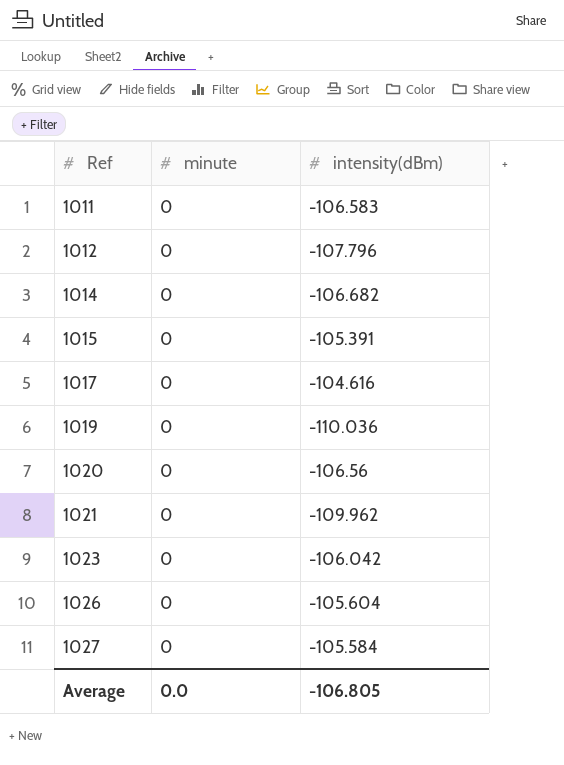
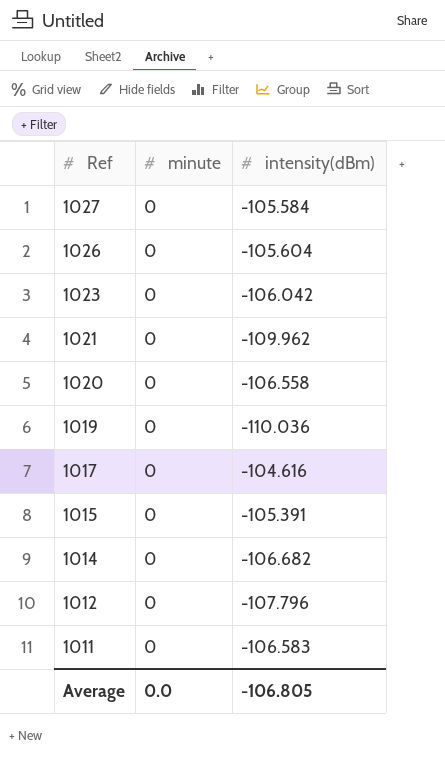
row order: Ref ascending -> Ref descending
1020 | intensity(dBm): -106.56 -> -106.558

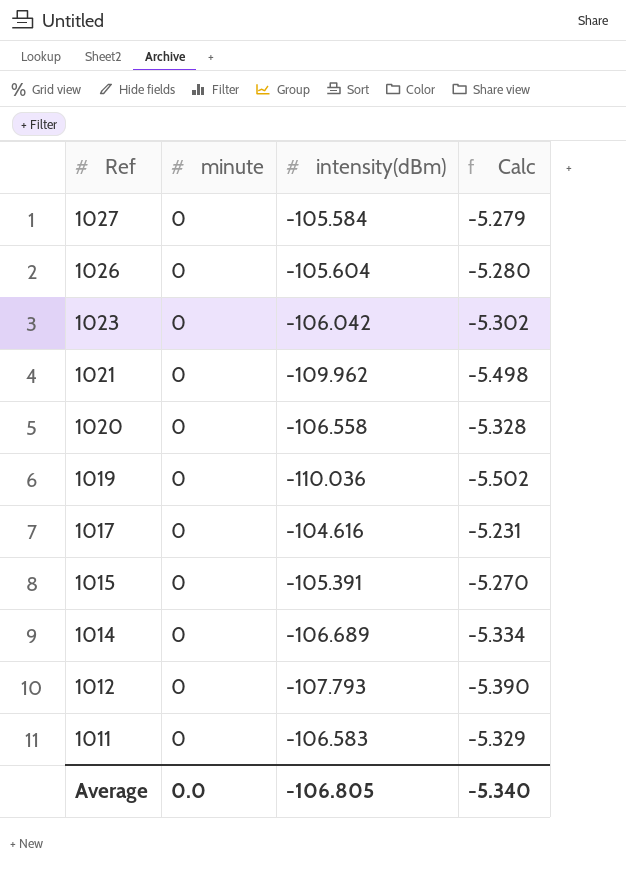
column Calc | formula: none -> [intensity(dBm)] * 0.05
1014 | intensity(dBm): -106.682 -> -106.689
1012 | intensity(dBm): -107.796 -> -107.793

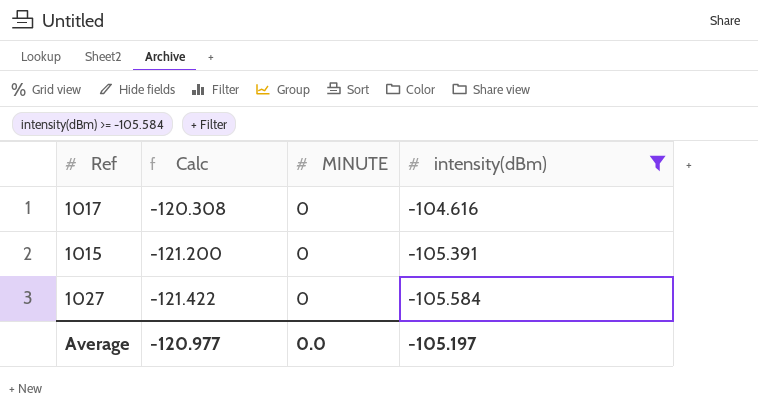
filter: none -> intensity(dBm) >= -105.584
row order: Ref descending -> Calc descending
column Calc | formula: [intensity(dBm)] * 0.05 -> [intensity(dBm)] * 1.15
column Calc | position: 4 -> 2
column name: minute -> MINUTE
Average | Calc: -5.340 -> -120.977
Average | intensity(dBm): -106.805 -> -105.197

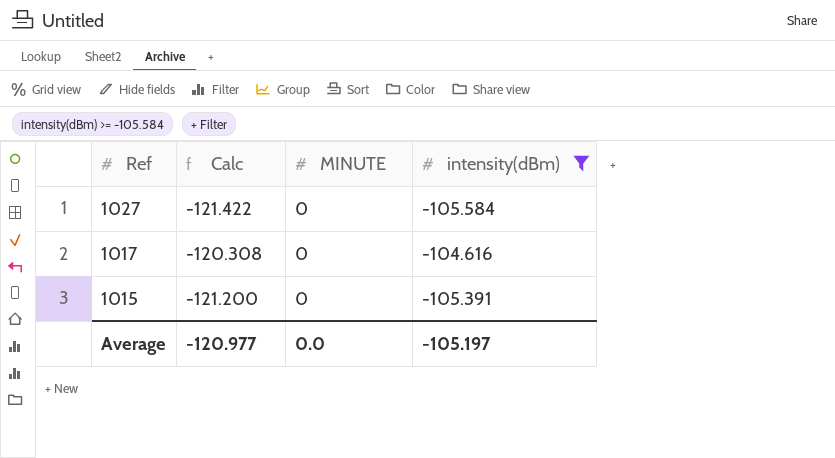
row order: Calc descending -> Ref descending

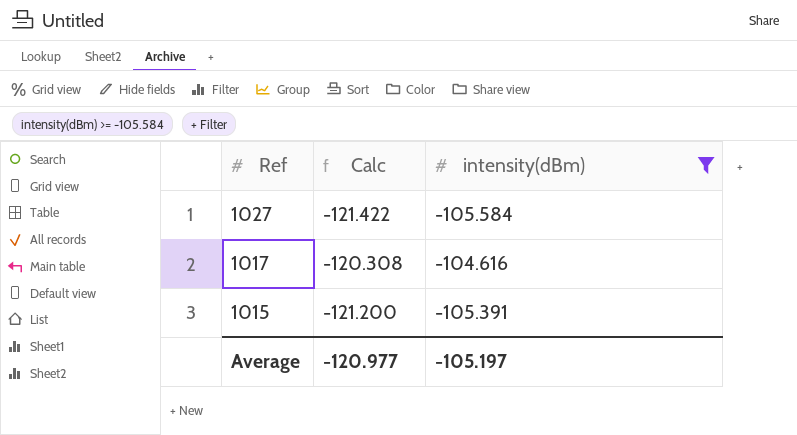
column MINUTE | position: 3 -> none

